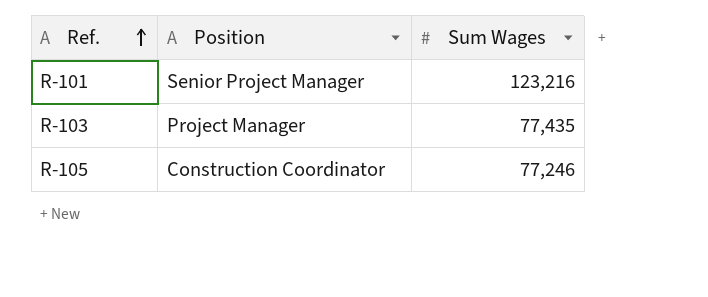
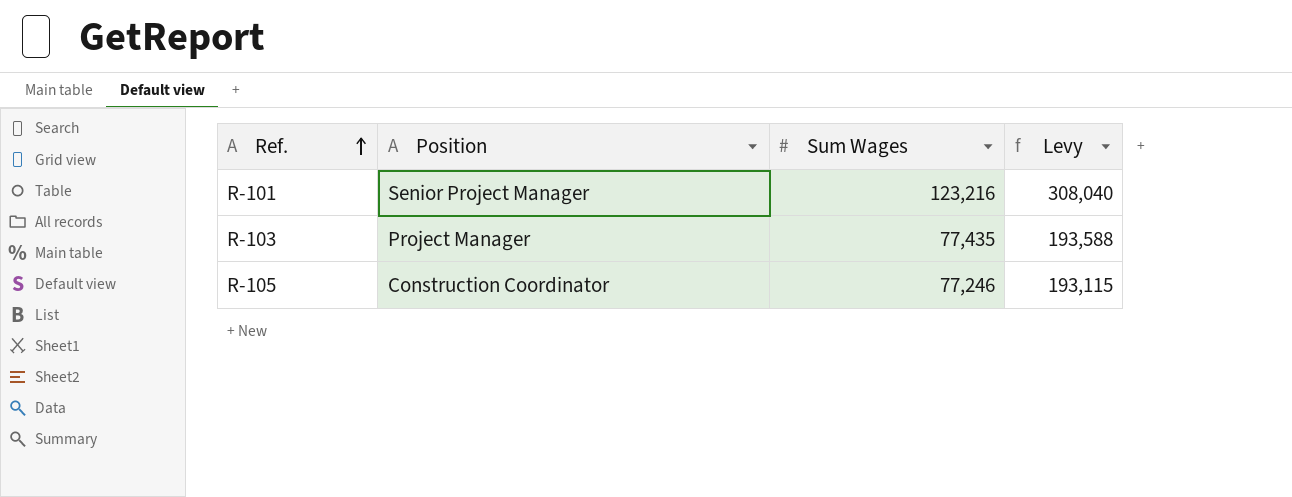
column Levy | formula: none -> [Sum Wages] * 2.5

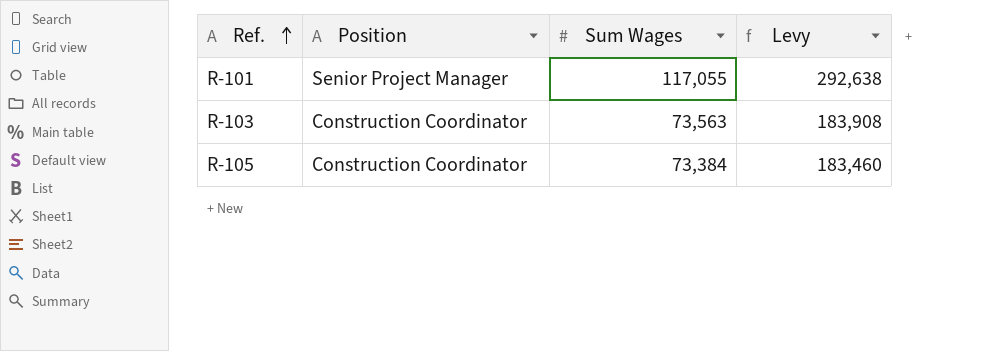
R-101 | Sum Wages: 123,216 -> 117,055
R-101 | Levy: 308,040 -> 292,638
R-103 | Position: Project Manager -> Construction Coordinator
R-103 | Sum Wages: 77,435 -> 73,563
R-103 | Levy: 193,588 -> 183,908
R-105 | Sum Wages: 77,246 -> 73,384
R-105 | Levy: 193,115 -> 183,460

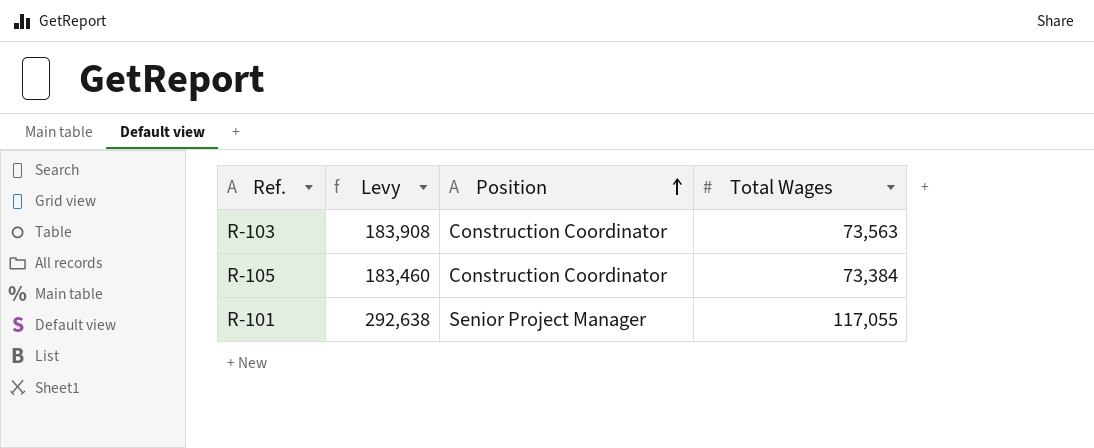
row order: Ref. ascending -> Position ascending
column Levy | position: 4 -> 2
column name: Sum Wages -> Total Wages

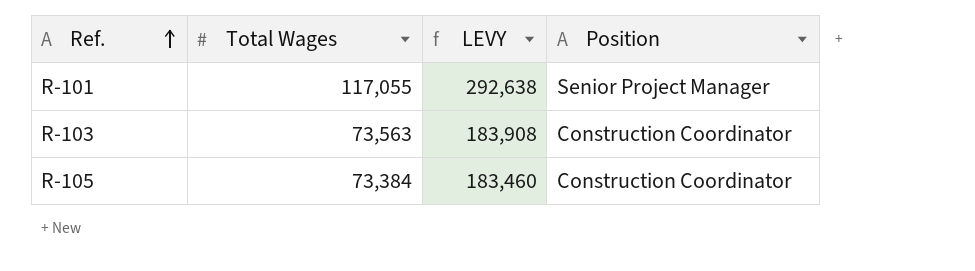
row order: Position ascending -> Ref. ascending
column Total Wages | position: 4 -> 2
column name: Levy -> LEVY

